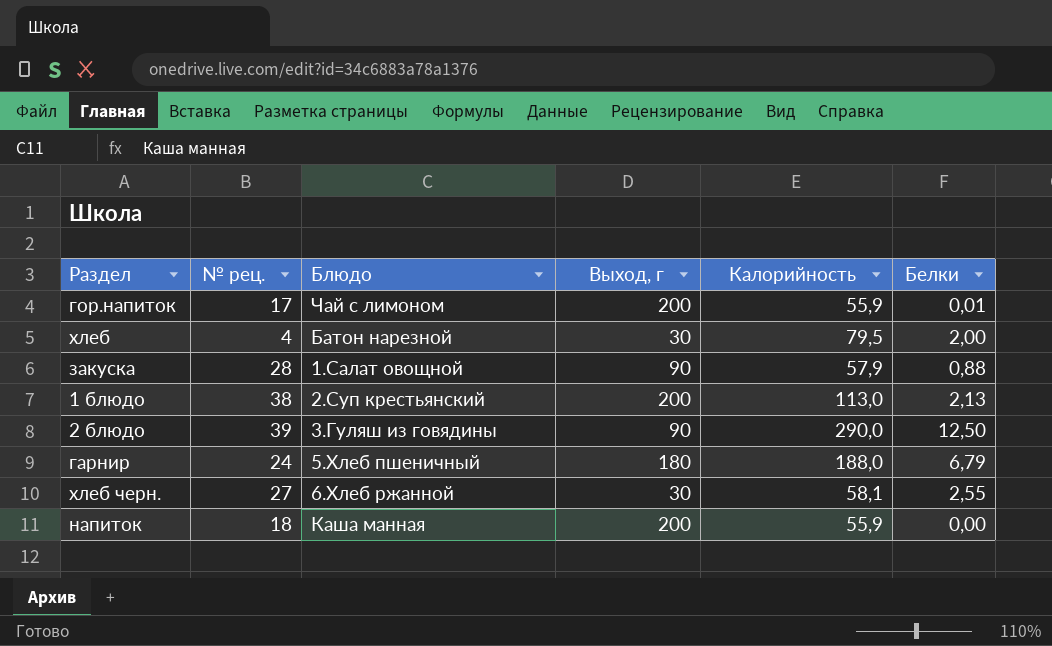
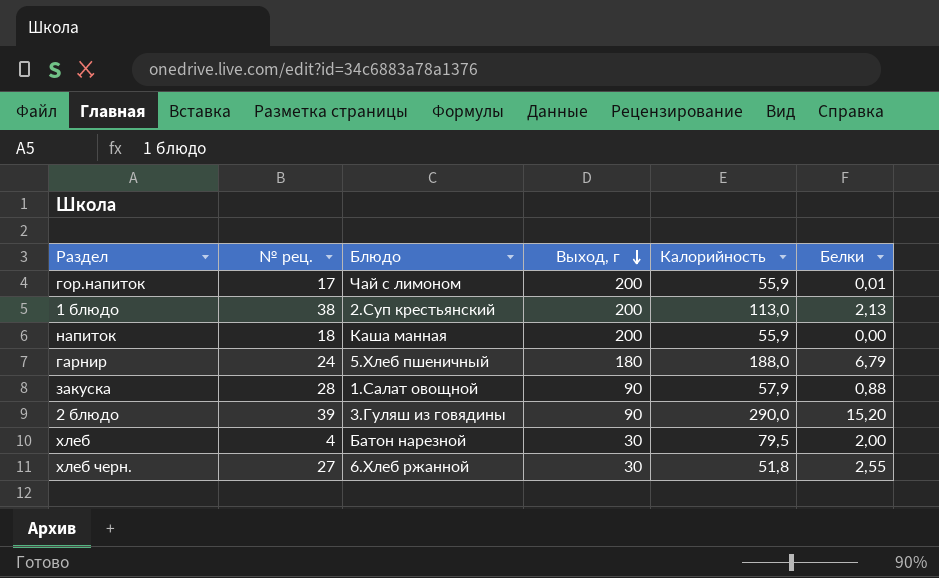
row order: none -> Выход, г descending
2 блюдо | Белки: 12,50 -> 15,20
хлеб черн. | Калорийность: 58,1 -> 51,8

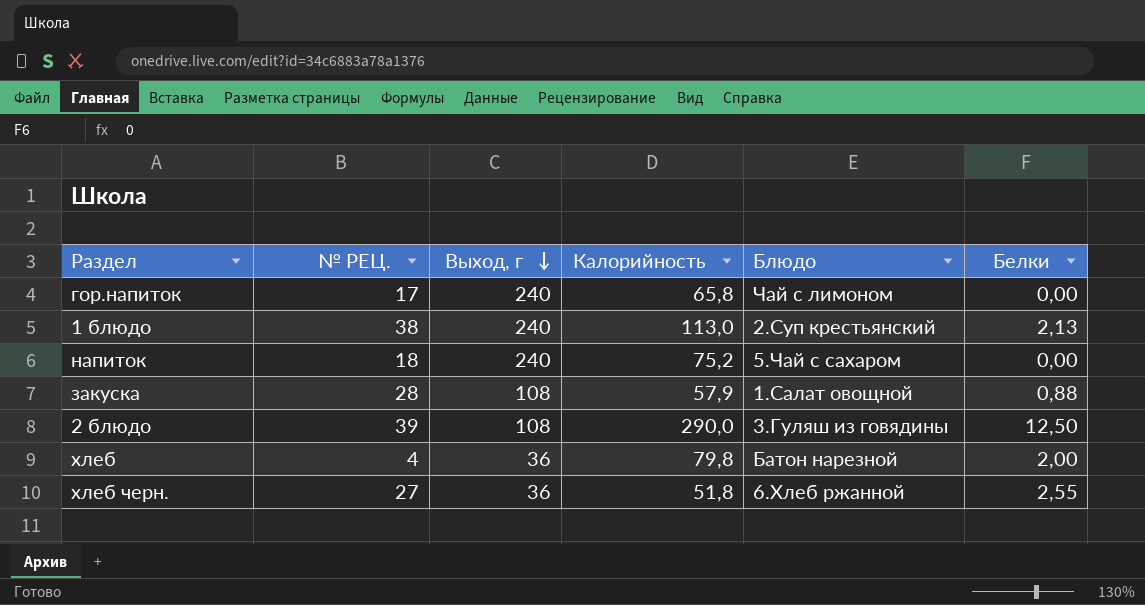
column name: № рец. -> № РЕЦ.
column Блюдо | position: 3 -> 5
row гарнир: 24 | 5.Хлеб пшеничный | 180 | 188,0 | 6,79 -> none
гор.напиток | Выход, г: 200 -> 240
гор.напиток | Калорийность: 55,9 -> 65,8
гор.напиток | Белки: 0,01 -> 0,00
1 блюдо | Выход, г: 200 -> 240
напиток | Выход, г: 200 -> 240
напиток | Калорийность: 55,9 -> 75,2
напиток | Блюдо: Каша манная -> 5.Чай с сахаром
закуска | Выход, г: 90 -> 108
2 блюдо | Выход, г: 90 -> 108
2 блюдо | Белки: 15,20 -> 12,50
хлеб | Выход, г: 30 -> 36
хлеб | Калорийность: 79,5 -> 79,8
хлеб черн. | Выход, г: 30 -> 36

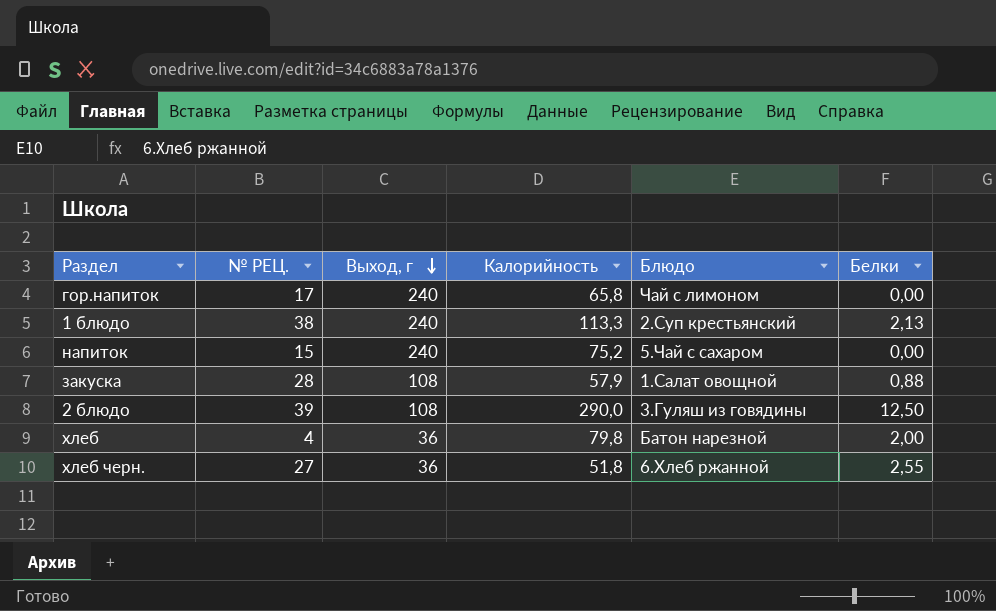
1 блюдо | Калорийность: 113,0 -> 113,3
напиток | № РЕЦ.: 18 -> 15

